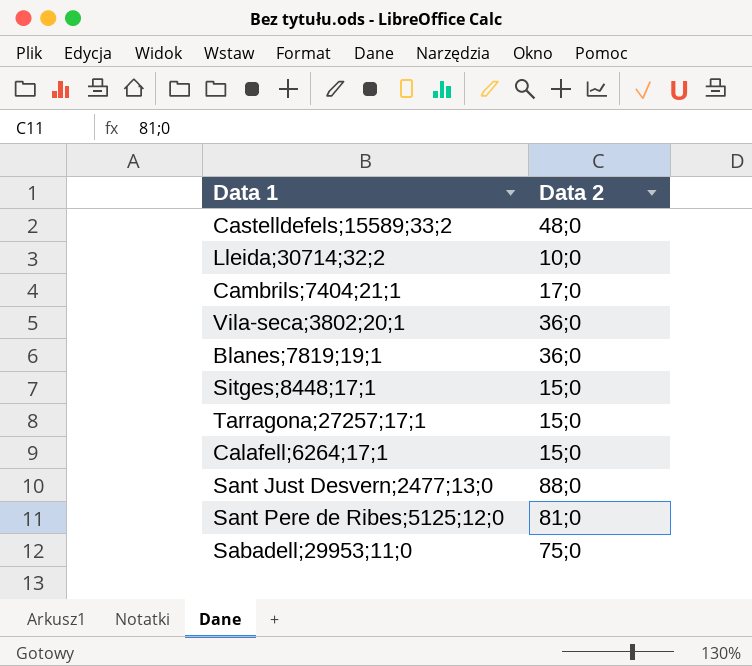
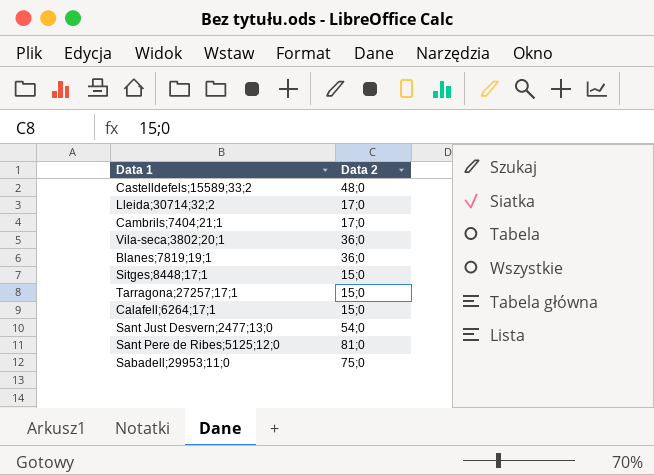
Lleida;30714;32;2 | Data 2: 10;0 -> 17;0
Sant Just Desvern;2477;13;0 | Data 2: 88;0 -> 54;0

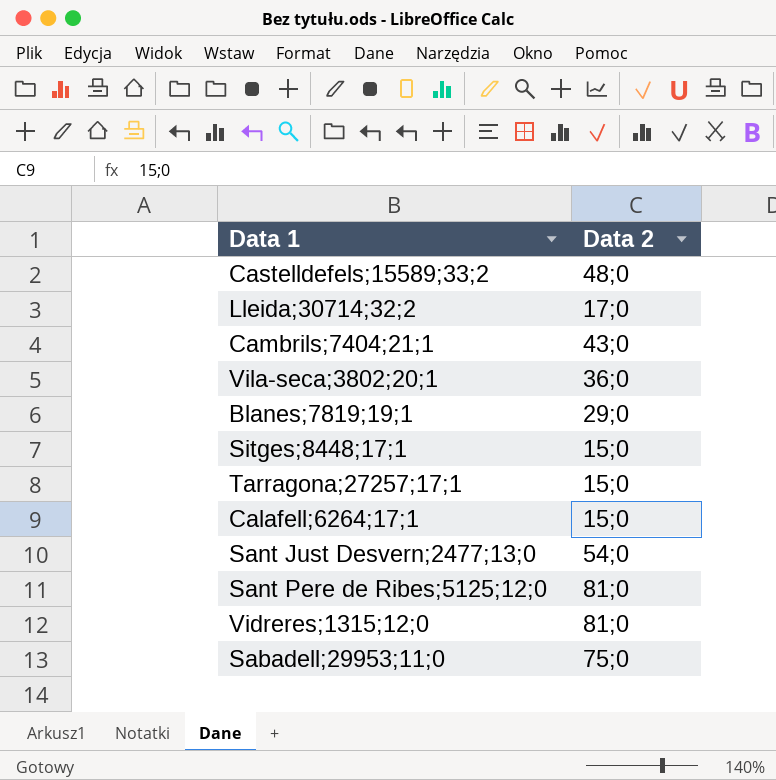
Cambrils;7404;21;1 | Data 2: 17;0 -> 43;0
Blanes;7819;19;1 | Data 2: 36;0 -> 29;0
row Vidreres;1315;12;0: none -> 81;0

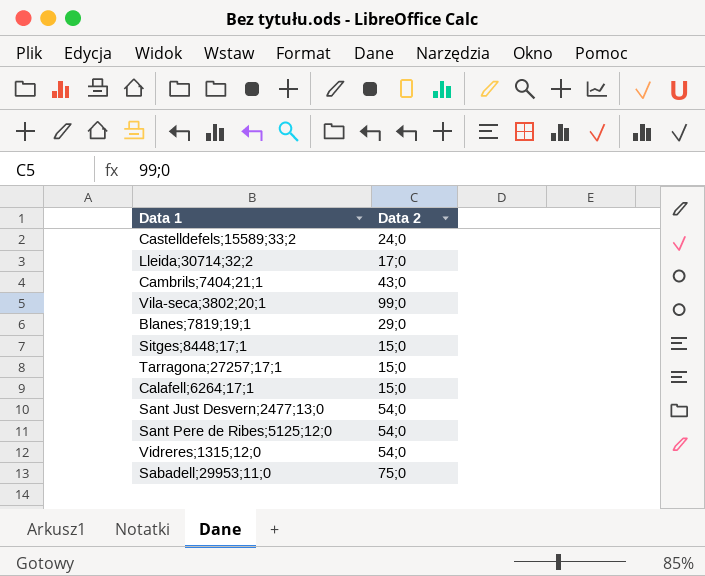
Castelldefels;15589;33;2 | Data 2: 48;0 -> 24;0
Vila-seca;3802;20;1 | Data 2: 36;0 -> 99;0
Sant Pere de Ribes;5125;12;0 | Data 2: 81;0 -> 54;0
Vidreres;1315;12;0 | Data 2: 81;0 -> 54;0

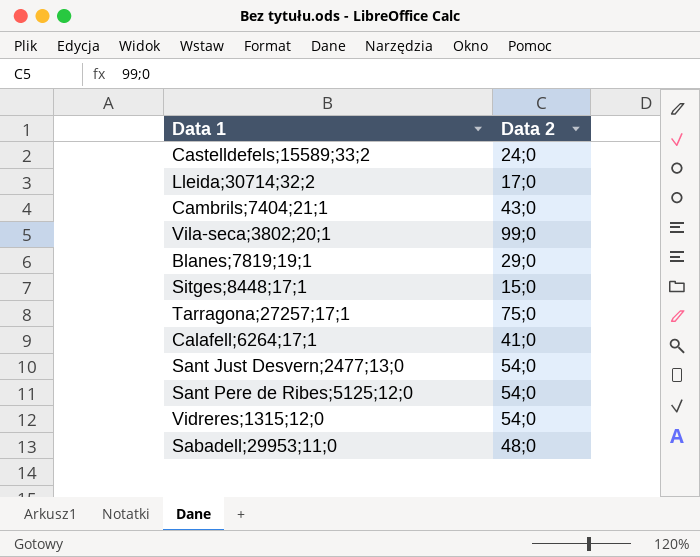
Tarragona;27257;17;1 | Data 2: 15;0 -> 75;0
Calafell;6264;17;1 | Data 2: 15;0 -> 41;0
Sabadell;29953;11;0 | Data 2: 75;0 -> 48;0

